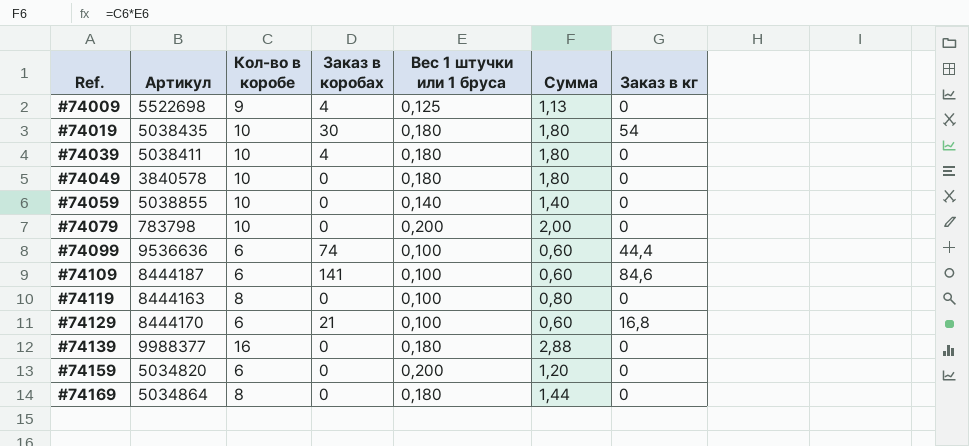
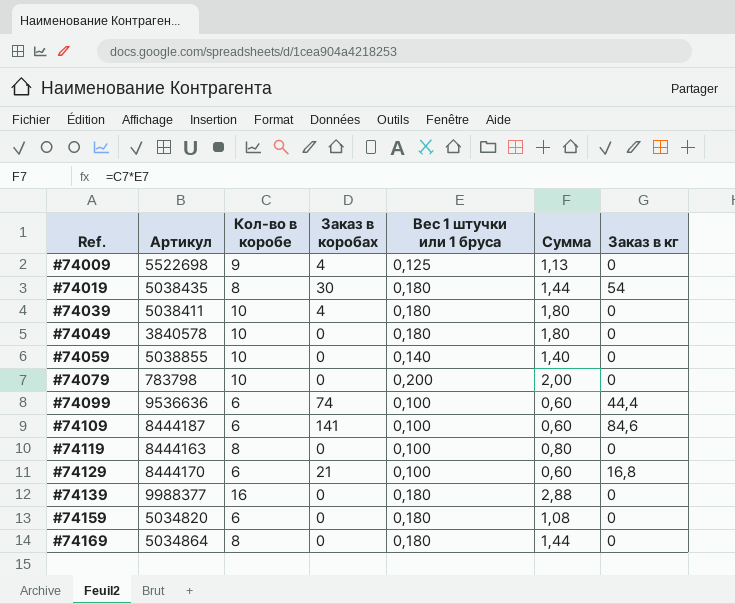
#74019 | Кол-во в коробе: 10 -> 8
#74019 | Сумма: 1,80 -> 1,44
#74159 | Вес 1 штучки или 1 бруса: 0,200 -> 0,180
#74159 | Сумма: 1,20 -> 1,08

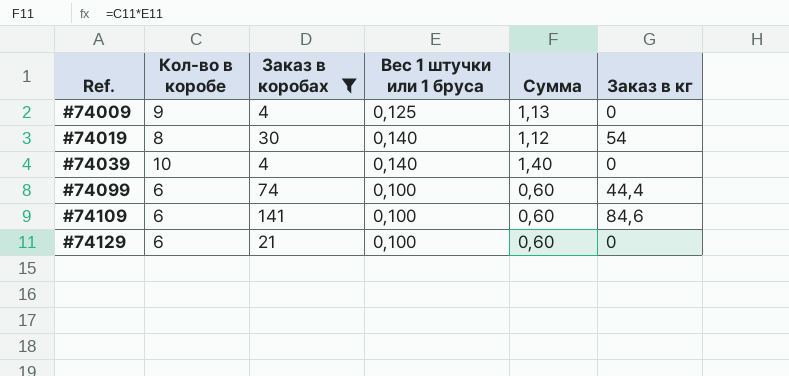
filter: none -> Заказ в коробах != 0
column Артикул | position: 2 -> none
#74019 | Вес 1 штучки или 1 бруса: 0,180 -> 0,140
#74019 | Сумма: 1,44 -> 1,12
#74039 | Вес 1 штучки или 1 бруса: 0,180 -> 0,140
#74039 | Сумма: 1,80 -> 1,40
#74129 | Заказ в кг: 16,8 -> 0

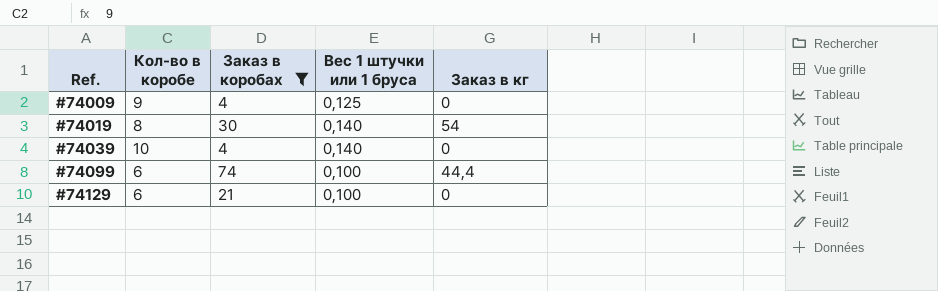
column Сумма | formula: [Кол-во в коробе] * [Вес 1 штучки или 1 бруса] -> none
row #74109: 6 | 141 | 0,100 | 0,60 | 84,6 -> none

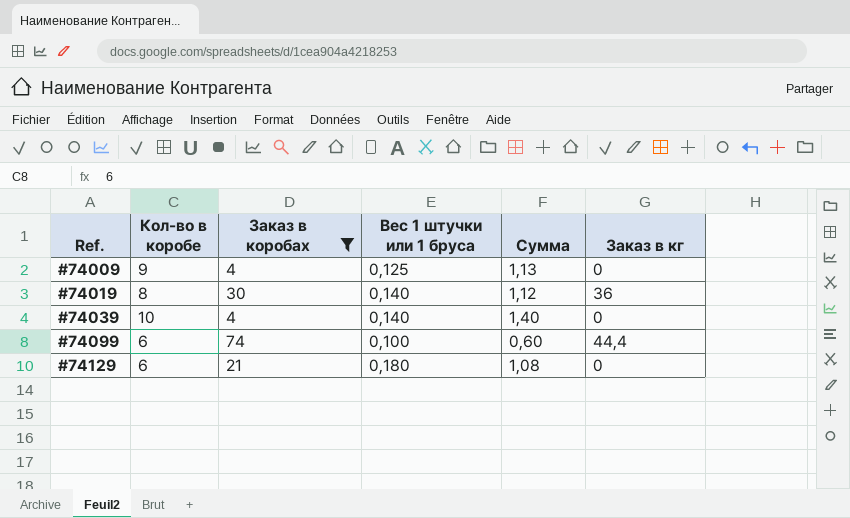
column Сумма | formula: none -> [Кол-во в коробе] * [Вес 1 штучки или 1 бруса]
#74019 | Заказ в кг: 54 -> 36
#74129 | Вес 1 штучки или 1 бруса: 0,100 -> 0,180

